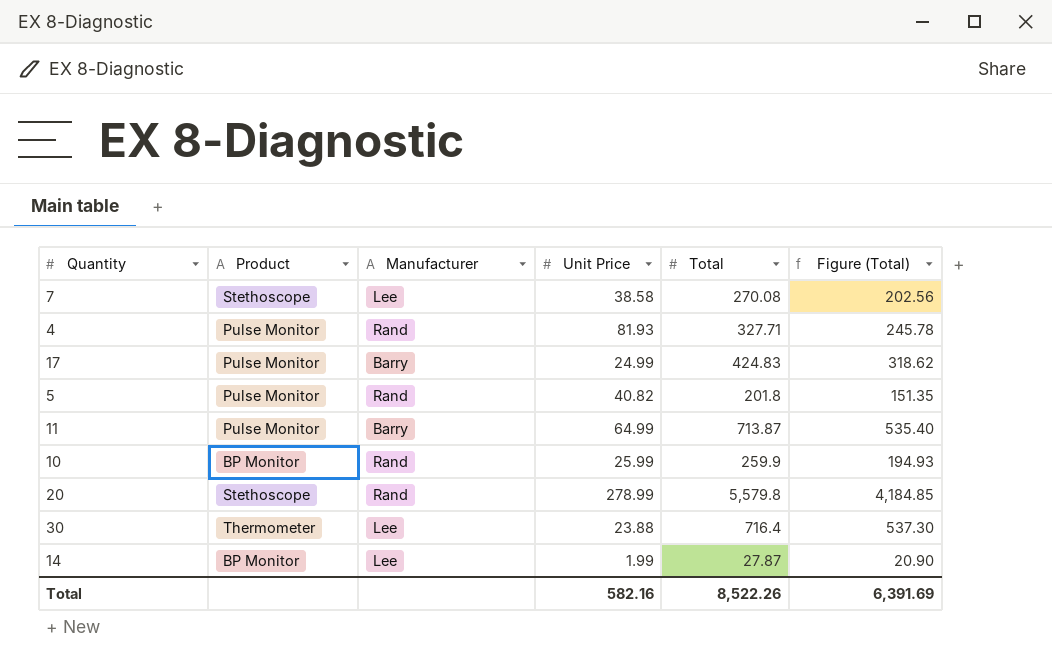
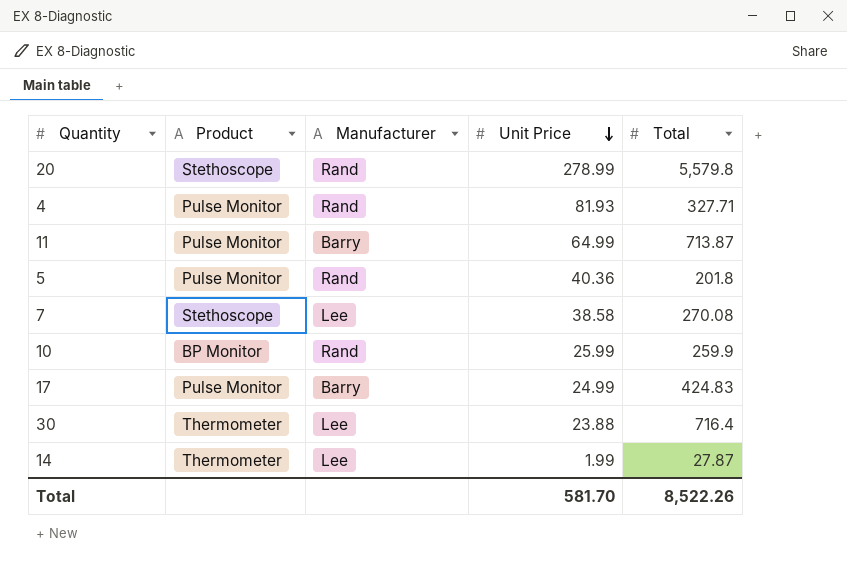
row order: none -> Unit Price descending
column Figure (Total) | formula: [Total] * 0.75 -> none
5 | Unit Price: 40.82 -> 40.36
14 | Product: BP Monitor -> Thermometer
Total | Unit Price: 582.16 -> 581.70

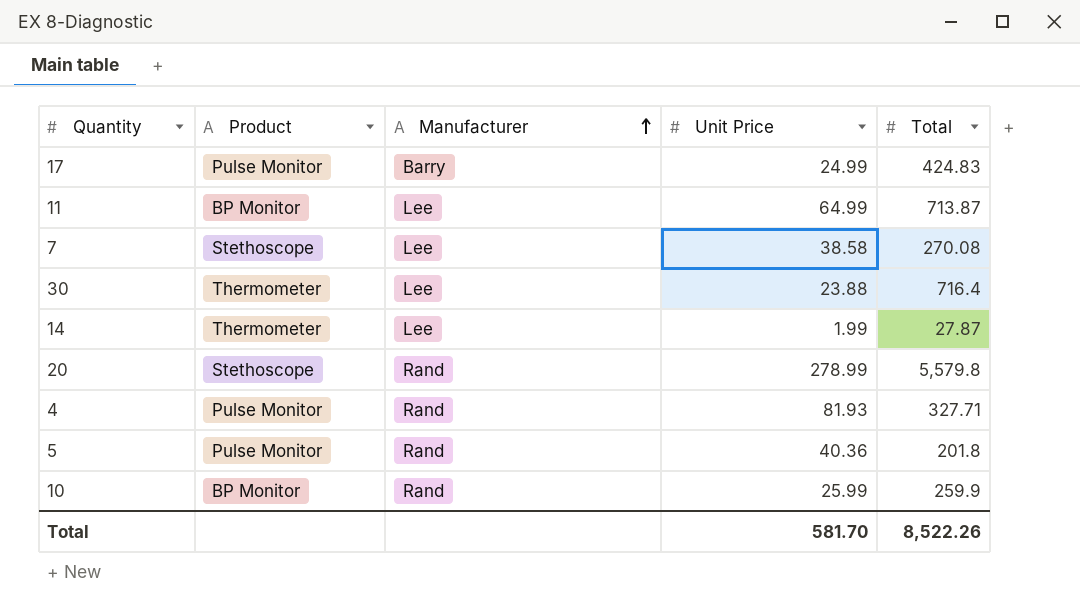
row order: Unit Price descending -> Manufacturer ascending
11 | Product: Pulse Monitor -> BP Monitor
11 | Manufacturer: Barry -> Lee

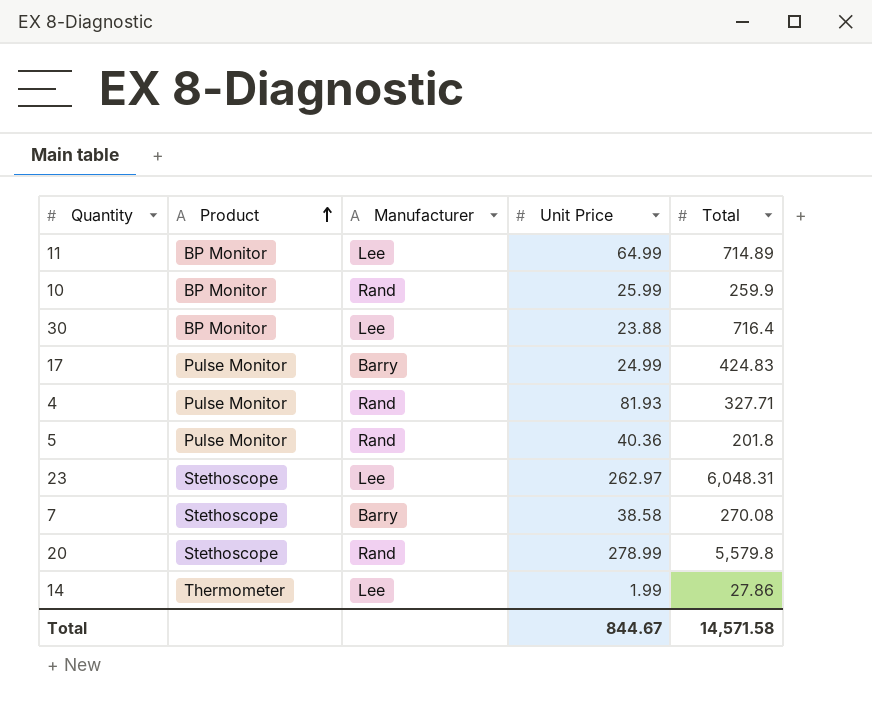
row order: Manufacturer ascending -> Product ascending
11 | Total: 713.87 -> 714.89
30 | Product: Thermometer -> BP Monitor
row 23: none -> Stethoscope | Lee | 262.97 | 6,048.31
7 | Manufacturer: Lee -> Barry
14 | Total: 27.87 -> 27.86
Total | Unit Price: 581.70 -> 844.67
Total | Total: 8,522.26 -> 14,571.58

